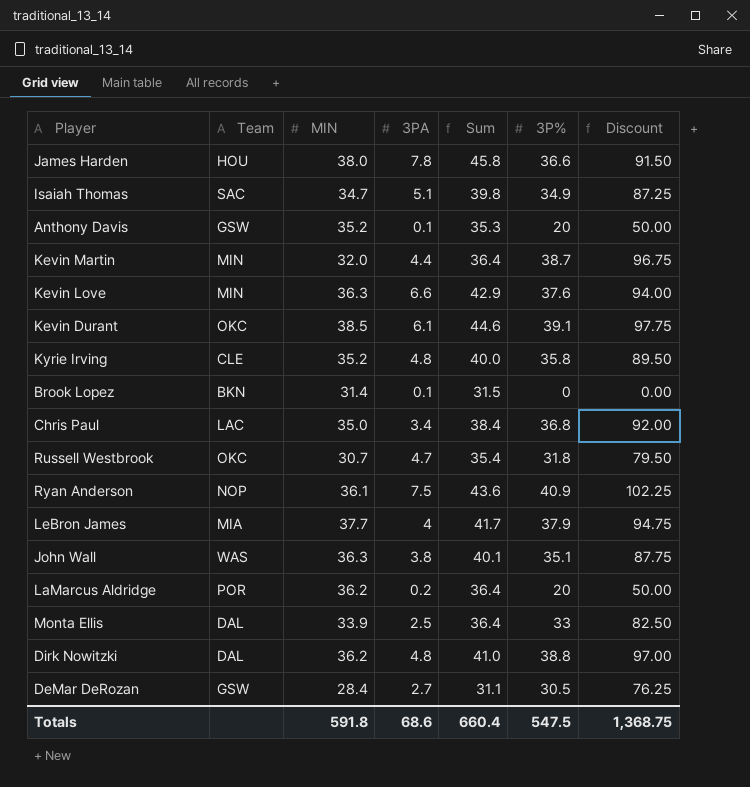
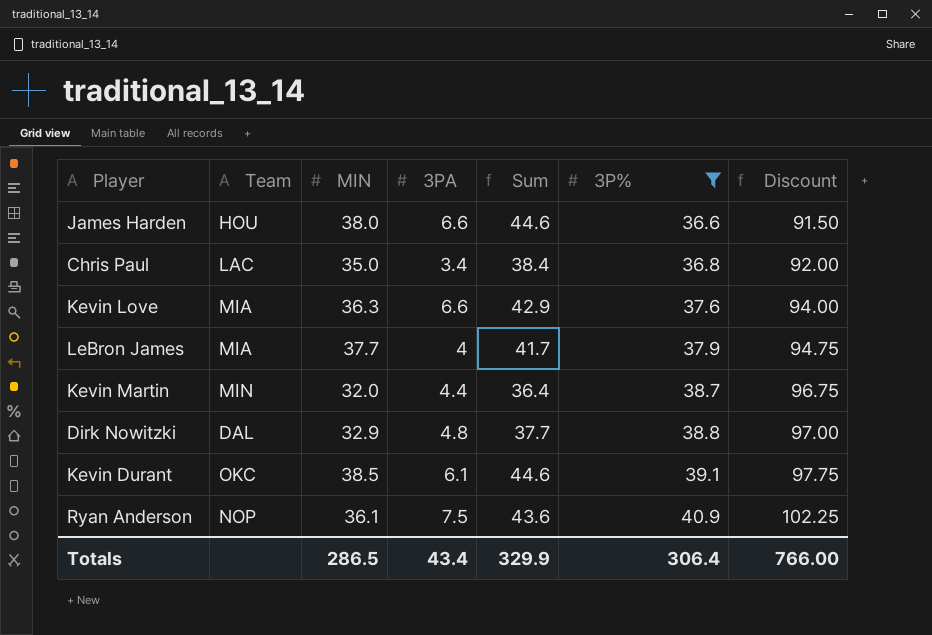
filter: none -> 3P% >= 36.6
row order: none -> 3P% ascending
James Harden | 3PA: 7.8 -> 6.6
James Harden | Sum: 45.8 -> 44.6
Kevin Love | Team: MIN -> MIA
Dirk Nowitzki | MIN: 36.2 -> 32.9
Dirk Nowitzki | Sum: 41.0 -> 37.7
Totals | MIN: 591.8 -> 286.5
Totals | 3PA: 68.6 -> 43.4
Totals | Sum: 660.4 -> 329.9
Totals | 3P%: 547.5 -> 306.4
Totals | Discount: 1,368.75 -> 766.00

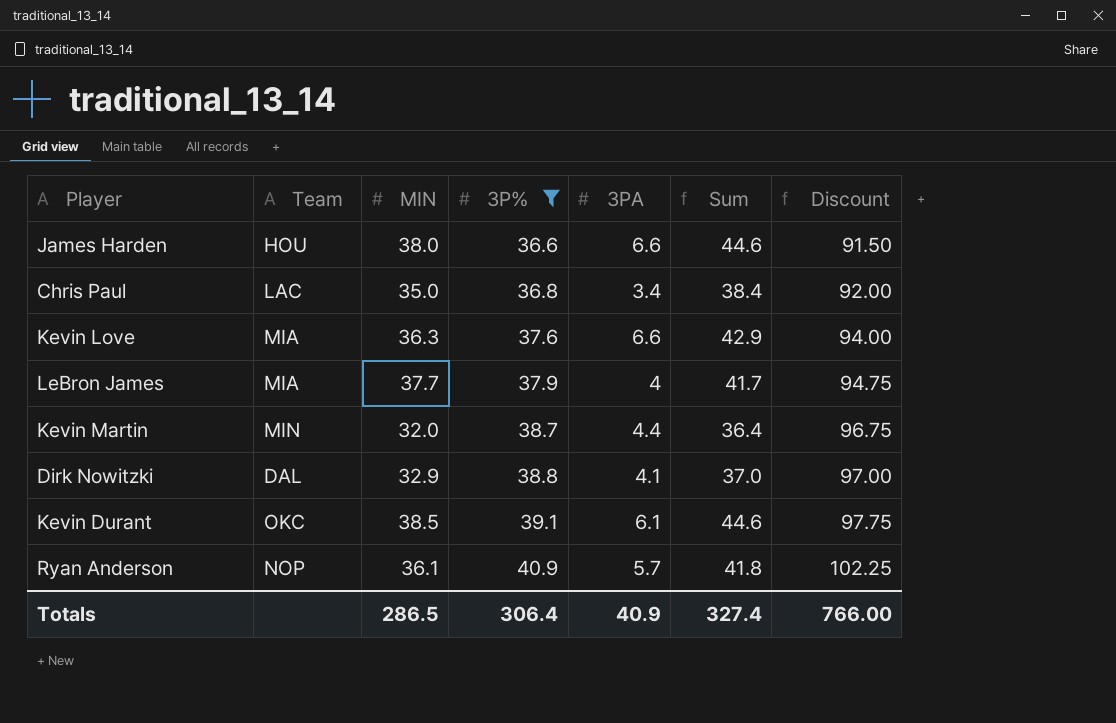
column 3P% | position: 6 -> 4
Dirk Nowitzki | 3PA: 4.8 -> 4.1
Dirk Nowitzki | Sum: 37.7 -> 37.0
Ryan Anderson | 3PA: 7.5 -> 5.7
Ryan Anderson | Sum: 43.6 -> 41.8
Totals | 3PA: 43.4 -> 40.9
Totals | Sum: 329.9 -> 327.4

